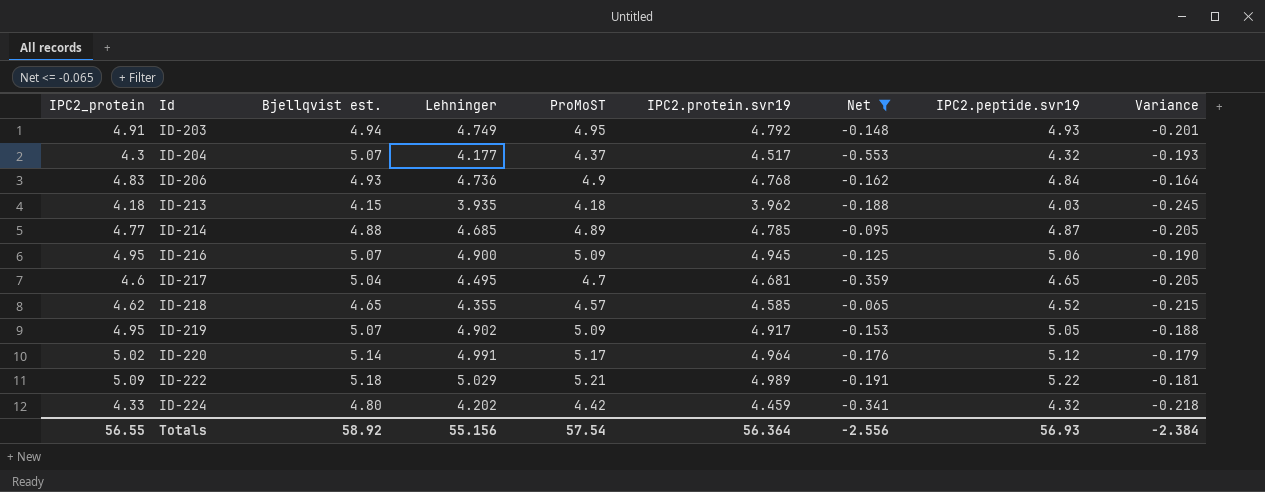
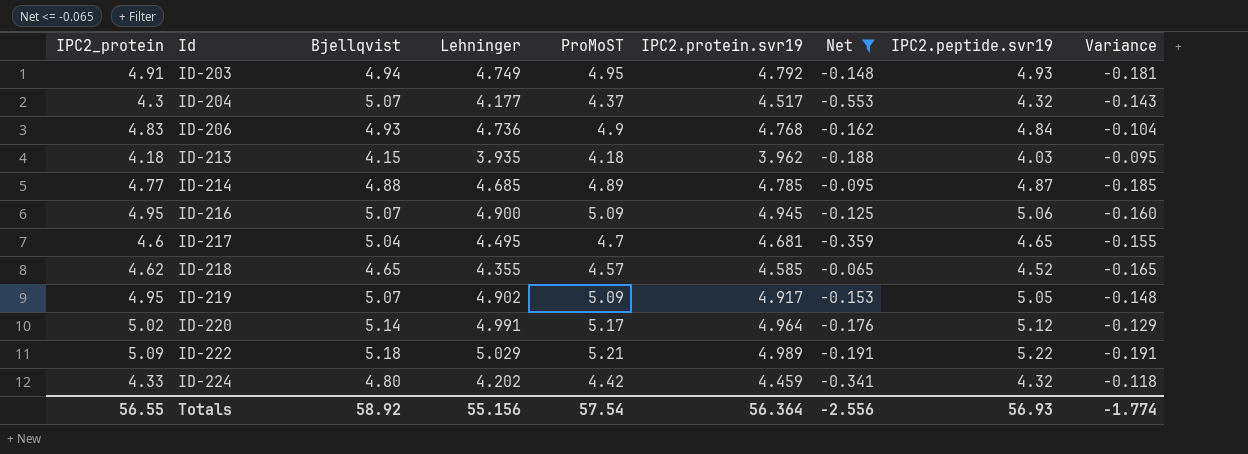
column name: Bjellqvist est. -> Bjellqvist
column Variance | formula: [Lehninger] - [ProMoST] -> [Lehninger] - [IPC2.peptide.svr19]
Totals | Variance: -2.384 -> -1.774

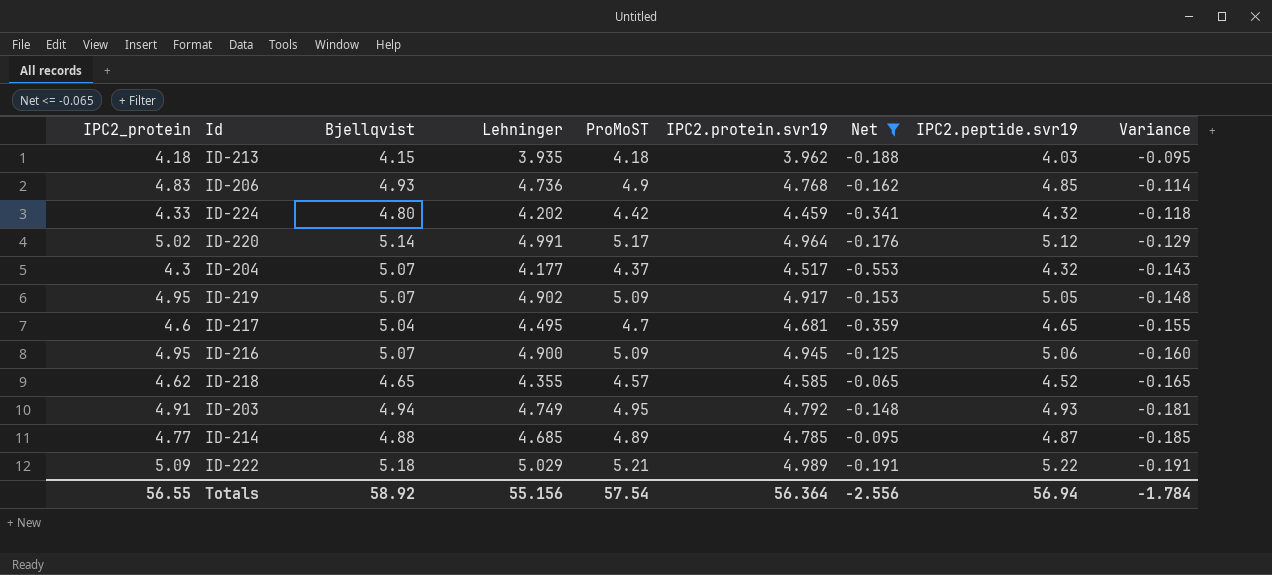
row order: Id ascending -> Variance descending
ID-206 | IPC2.peptide.svr19: 4.84 -> 4.85
ID-206 | Variance: -0.104 -> -0.114
Totals | IPC2.peptide.svr19: 56.93 -> 56.94
Totals | Variance: -1.774 -> -1.784

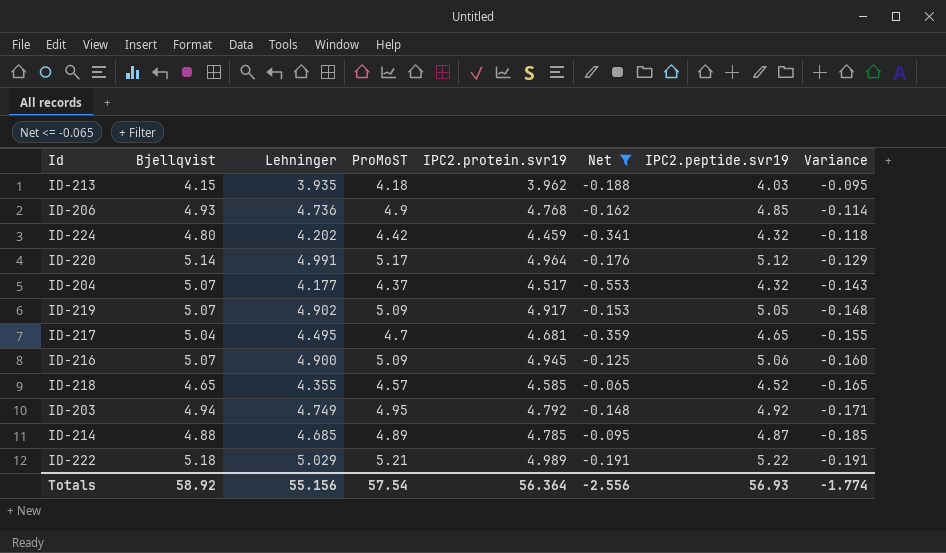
column IPC2_protein | position: 1 -> none
ID-203 | IPC2.peptide.svr19: 4.93 -> 4.92
ID-203 | Variance: -0.181 -> -0.171
Totals | IPC2.peptide.svr19: 56.94 -> 56.93
Totals | Variance: -1.784 -> -1.774

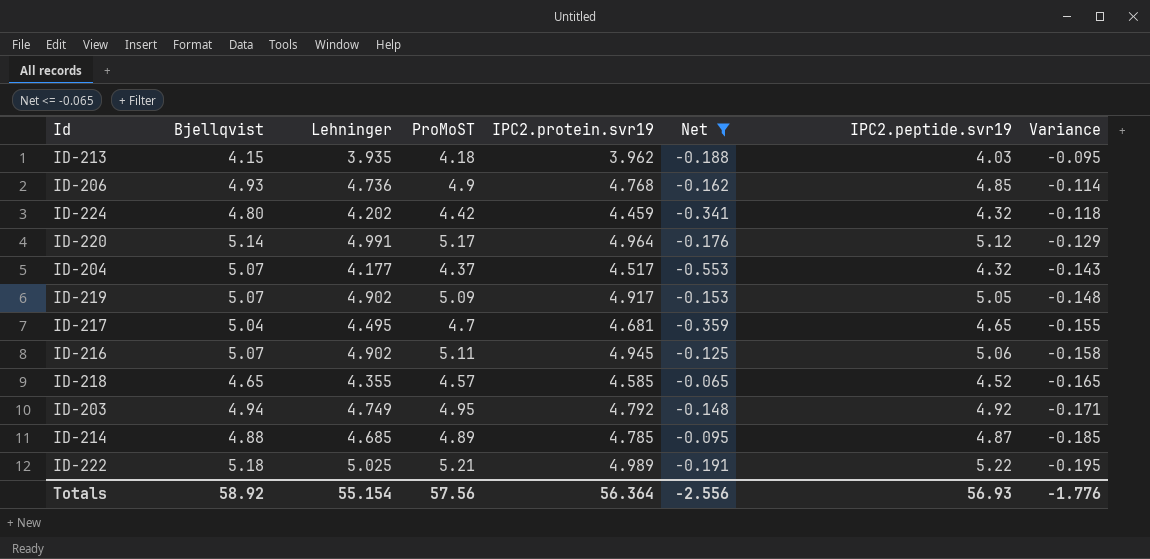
ID-216 | Lehninger: 4.900 -> 4.902
ID-216 | ProMoST: 5.09 -> 5.11
ID-216 | Variance: -0.160 -> -0.158
ID-222 | Lehninger: 5.029 -> 5.025
ID-222 | Variance: -0.191 -> -0.195
Totals | Lehninger: 55.156 -> 55.154
Totals | ProMoST: 57.54 -> 57.56
Totals | Variance: -1.774 -> -1.776

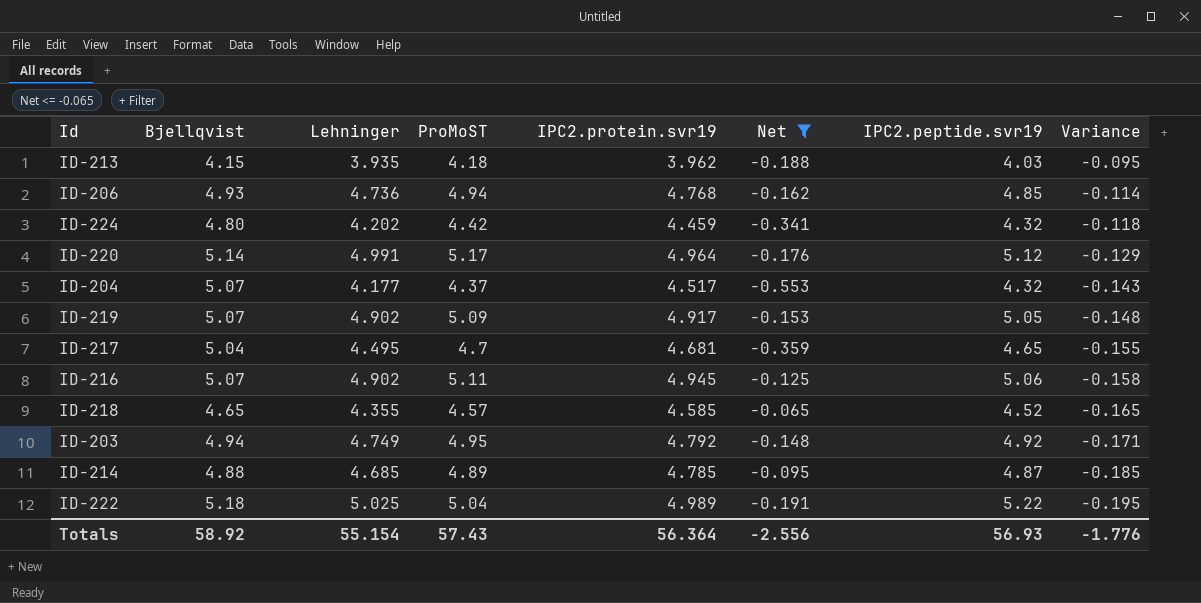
ID-206 | ProMoST: 4.9 -> 4.94
ID-222 | ProMoST: 5.21 -> 5.04
Totals | ProMoST: 57.56 -> 57.43

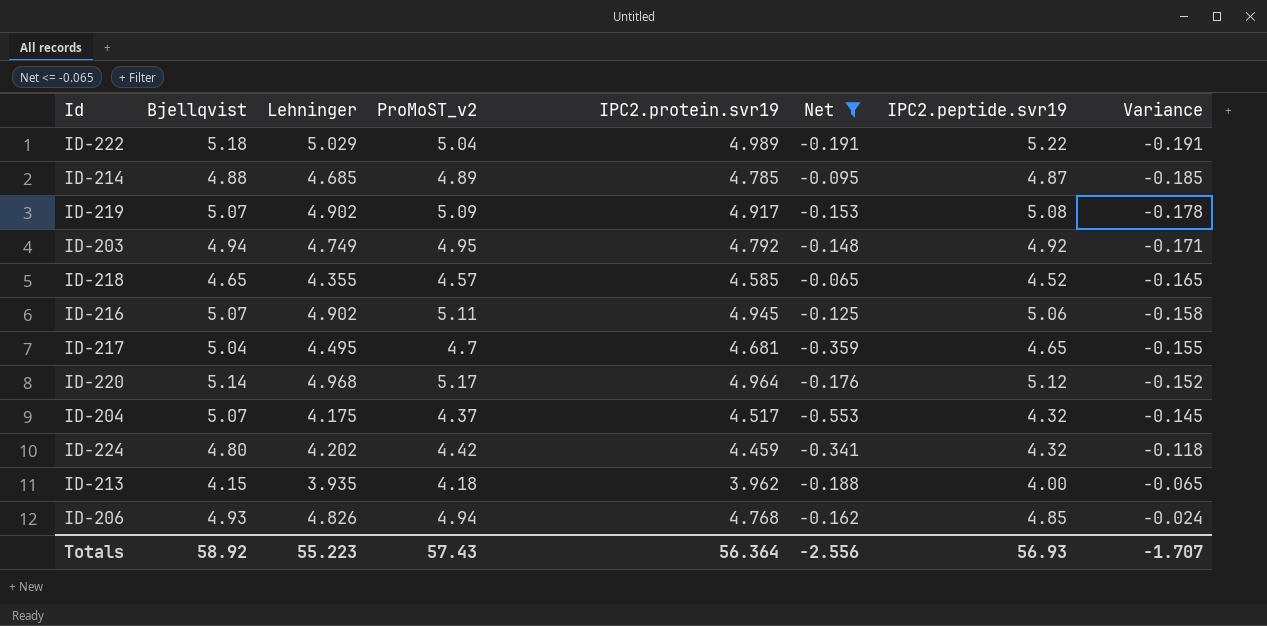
row order: Variance descending -> Variance ascending
column name: ProMoST -> ProMoST_v2
ID-222 | Lehninger: 5.025 -> 5.029
ID-222 | Variance: -0.195 -> -0.191
ID-219 | IPC2.peptide.svr19: 5.05 -> 5.08
ID-219 | Variance: -0.148 -> -0.178
ID-220 | Lehninger: 4.991 -> 4.968
ID-220 | Variance: -0.129 -> -0.152
ID-204 | Lehninger: 4.177 -> 4.175
ID-204 | Variance: -0.143 -> -0.145
ID-213 | IPC2.peptide.svr19: 4.03 -> 4.00
ID-213 | Variance: -0.095 -> -0.065
ID-206 | Lehninger: 4.736 -> 4.826
ID-206 | Variance: -0.114 -> -0.024
Totals | Lehninger: 55.154 -> 55.223
Totals | Variance: -1.776 -> -1.707

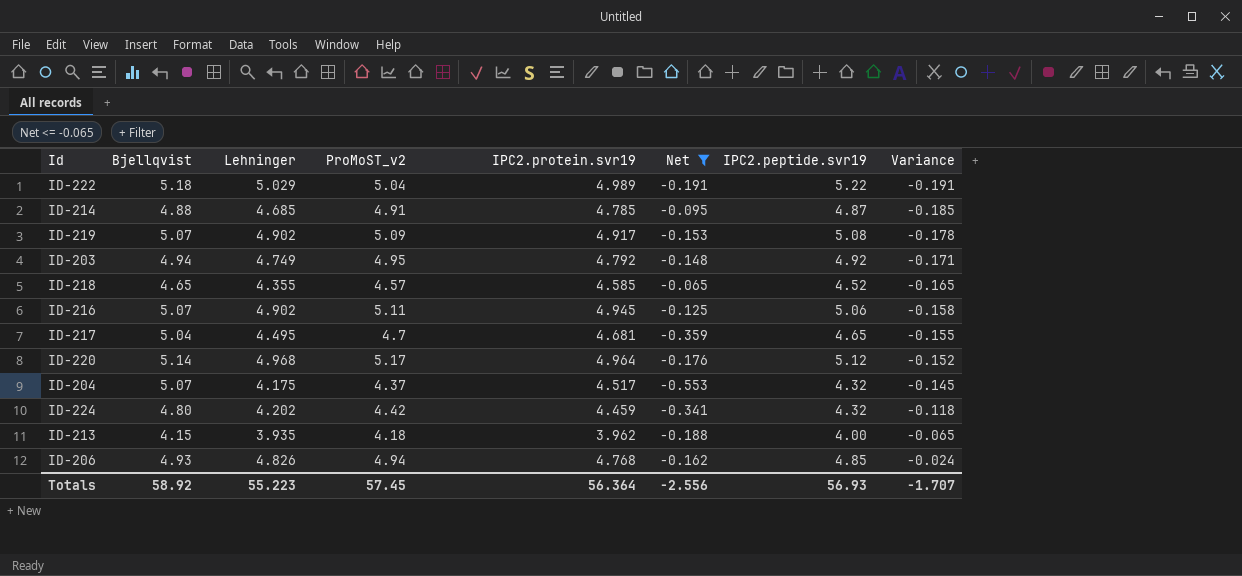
ID-214 | ProMoST_v2: 4.89 -> 4.91
Totals | ProMoST_v2: 57.43 -> 57.45

